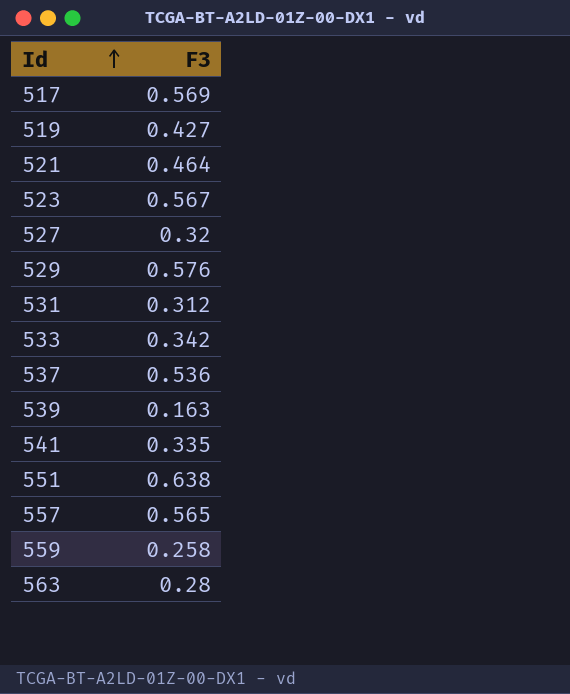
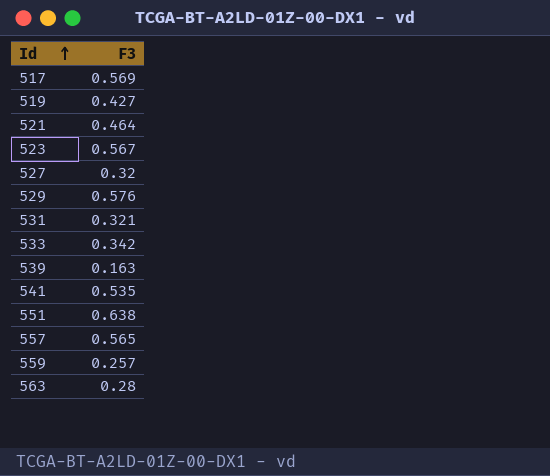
row 537: 0.536 -> none
531 | F3: 0.312 -> 0.321
541 | F3: 0.335 -> 0.535
559 | F3: 0.258 -> 0.257

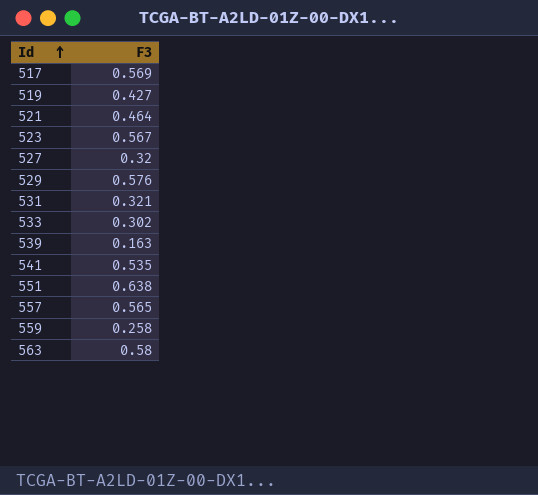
533 | F3: 0.342 -> 0.302
559 | F3: 0.257 -> 0.258
563 | F3: 0.28 -> 0.58

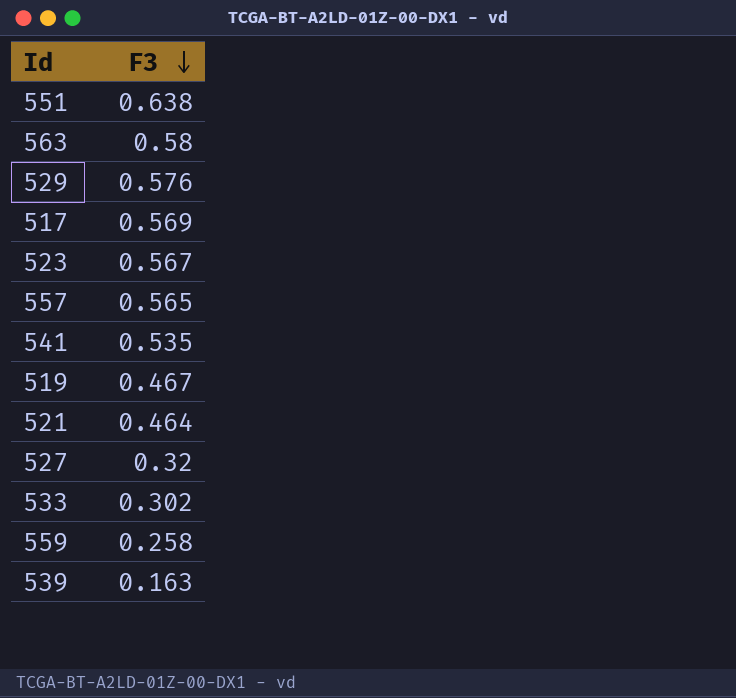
row order: Id ascending -> F3 descending
row 531: 0.321 -> none
519 | F3: 0.427 -> 0.467

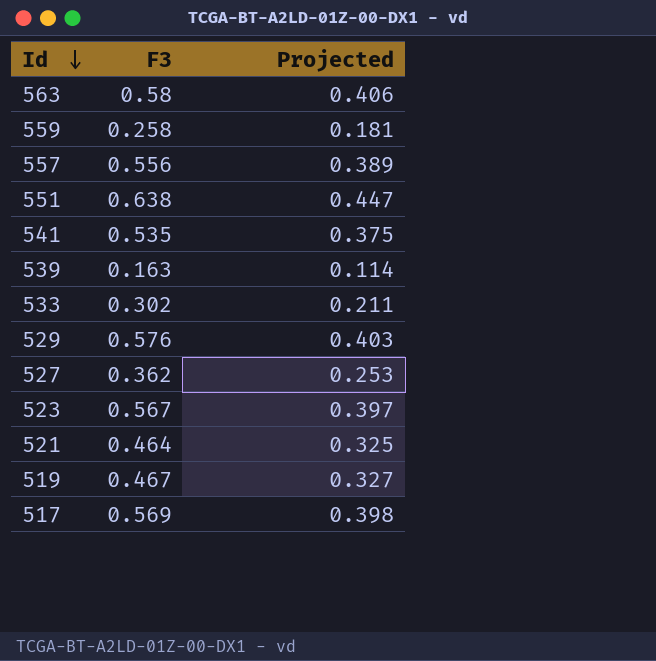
row order: F3 descending -> Id descending
column Projected | formula: none -> [F3] * 0.7
557 | F3: 0.565 -> 0.556
527 | F3: 0.32 -> 0.362

